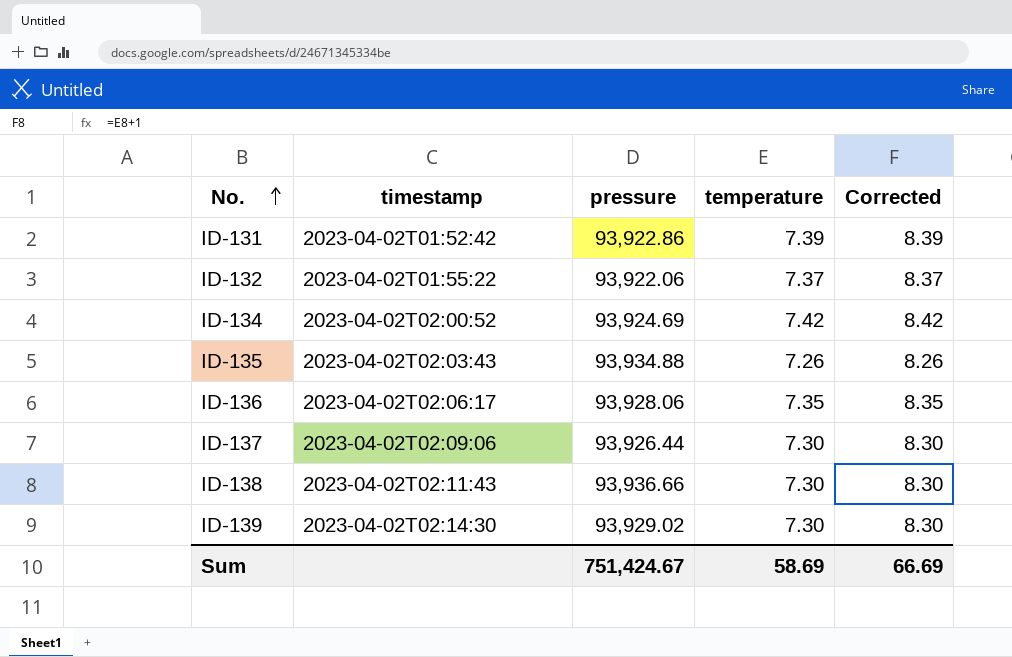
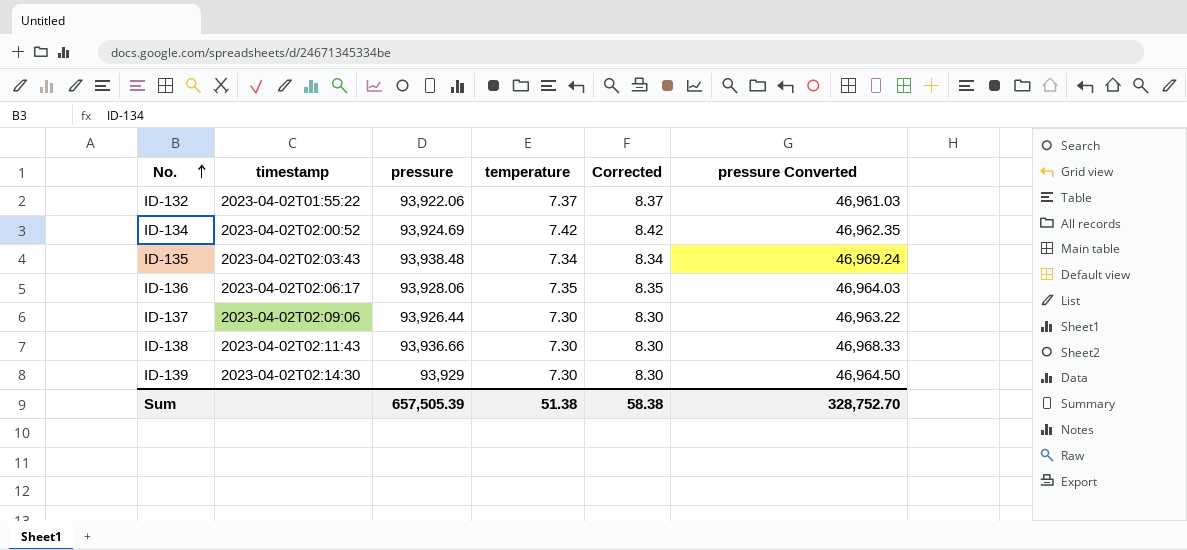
column pressure Converted | formula: none -> [pressure] * 0.5
row ID-131: 2023-04-02T01:52:42 | 93,922.86 | 7.39 | 8.39 -> none
ID-135 | pressure: 93,934.88 -> 93,938.48
ID-135 | temperature: 7.26 -> 7.34
ID-135 | Corrected: 8.26 -> 8.34
ID-139 | pressure: 93,929.02 -> 93,929
Sum | pressure: 751,424.67 -> 657,505.39
Sum | temperature: 58.69 -> 51.38
Sum | Corrected: 66.69 -> 58.38

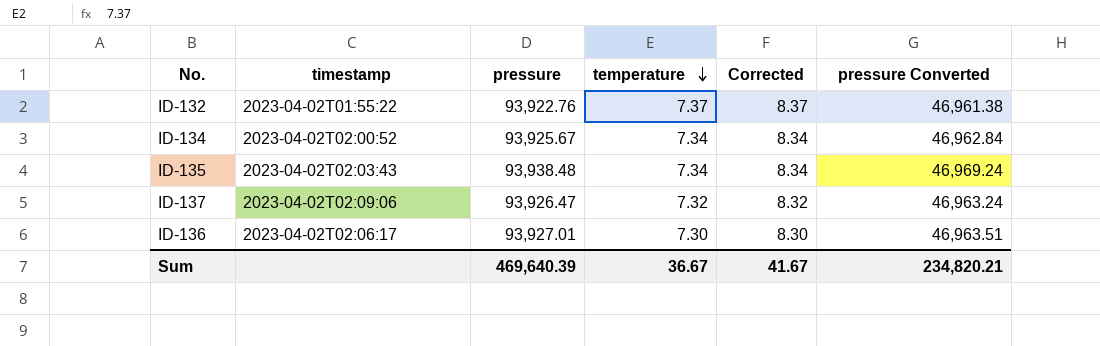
row order: No. ascending -> temperature descending
row ID-138: 2023-04-02T02:11:43 | 93,936.66 | 7.30 | 8.30 | 46,968.33 -> none
row ID-139: 2023-04-02T02:14:30 | 93,929 | 7.30 | 8.30 | 46,964.50 -> none
ID-132 | pressure: 93,922.06 -> 93,922.76
ID-132 | pressure Converted: 46,961.03 -> 46,961.38
ID-134 | pressure: 93,924.69 -> 93,925.67
ID-134 | temperature: 7.42 -> 7.34
ID-134 | Corrected: 8.42 -> 8.34
ID-134 | pressure Converted: 46,962.35 -> 46,962.84
ID-137 | pressure: 93,926.44 -> 93,926.47
ID-137 | temperature: 7.30 -> 7.32
ID-137 | Corrected: 8.30 -> 8.32
ID-137 | pressure Converted: 46,963.22 -> 46,963.24
ID-136 | pressure: 93,928.06 -> 93,927.01
ID-136 | temperature: 7.35 -> 7.30
ID-136 | Corrected: 8.35 -> 8.30
ID-136 | pressure Converted: 46,964.03 -> 46,963.51
Sum | pressure: 657,505.39 -> 469,640.39
Sum | temperature: 51.38 -> 36.67
Sum | Corrected: 58.38 -> 41.67
Sum | pressure Converted: 328,752.70 -> 234,820.21

